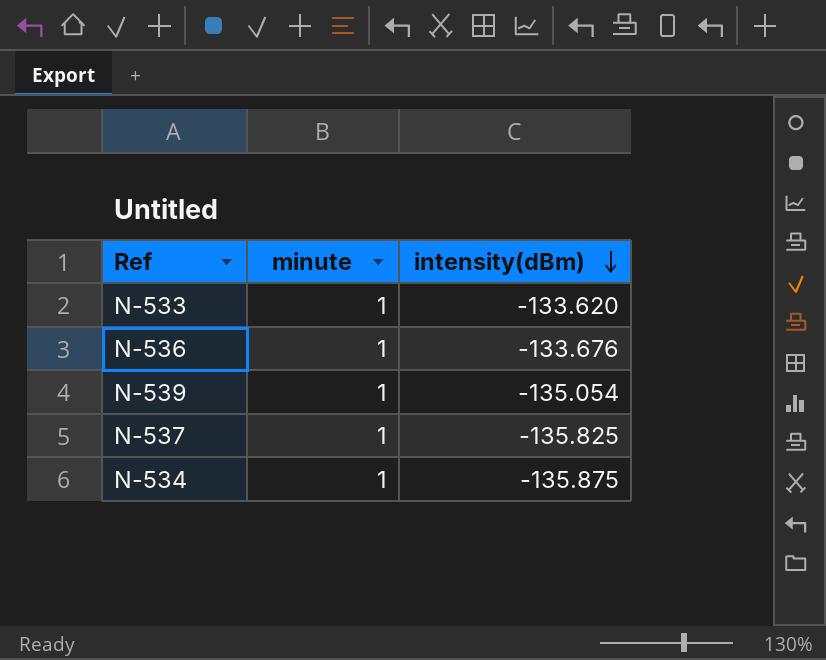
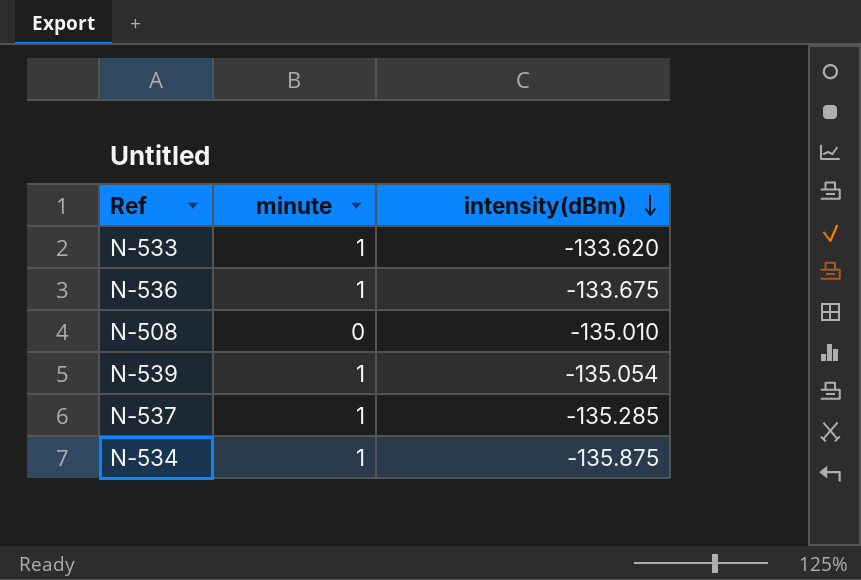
N-536 | intensity(dBm): -133.676 -> -133.675
row N-508: none -> 0 | -135.010
N-537 | intensity(dBm): -135.825 -> -135.285

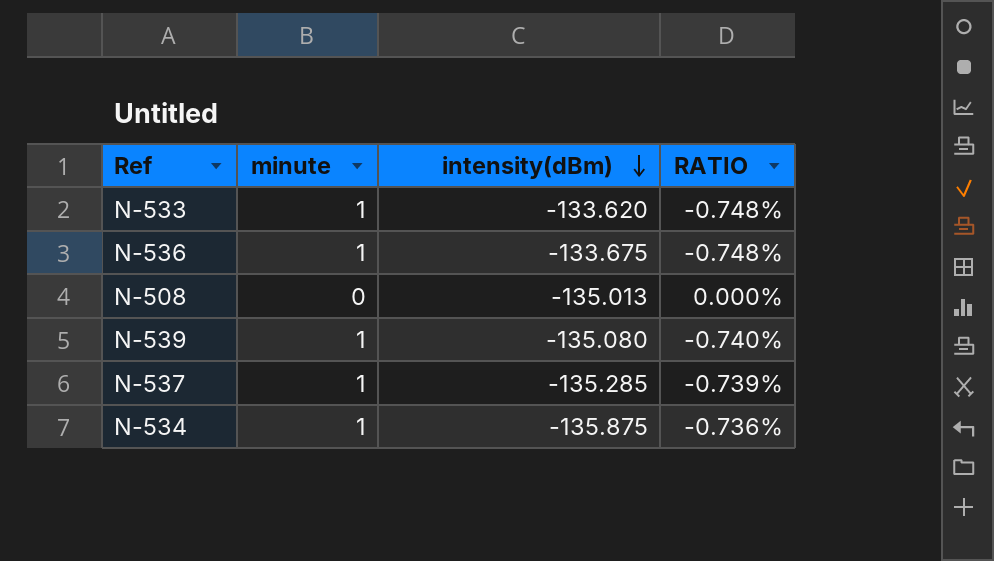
column RATIO | formula: none -> [minute] / [intensity(dBm)]
N-508 | intensity(dBm): -135.010 -> -135.013
N-539 | intensity(dBm): -135.054 -> -135.080

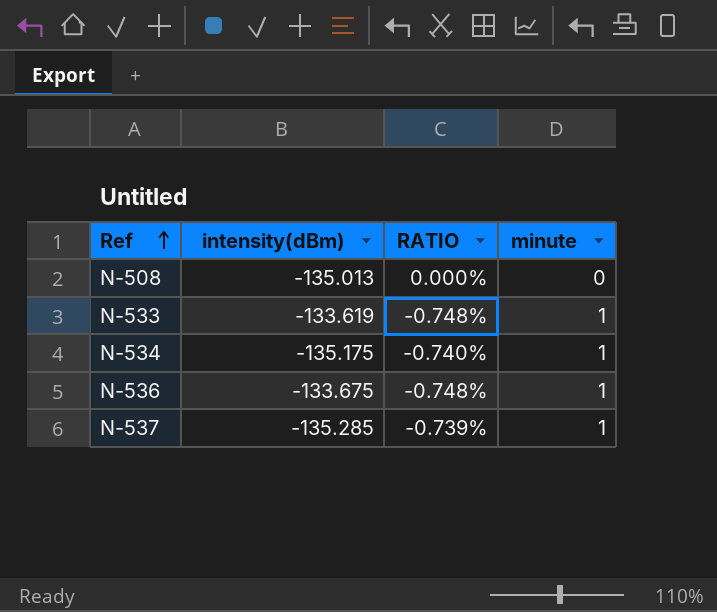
row order: intensity(dBm) descending -> Ref ascending
column minute | position: 2 -> 4
row N-539: 1 | -135.080 | -0.740% -> none
N-533 | intensity(dBm): -133.620 -> -133.619
N-534 | intensity(dBm): -135.875 -> -135.175
N-534 | RATIO: -0.736% -> -0.740%

